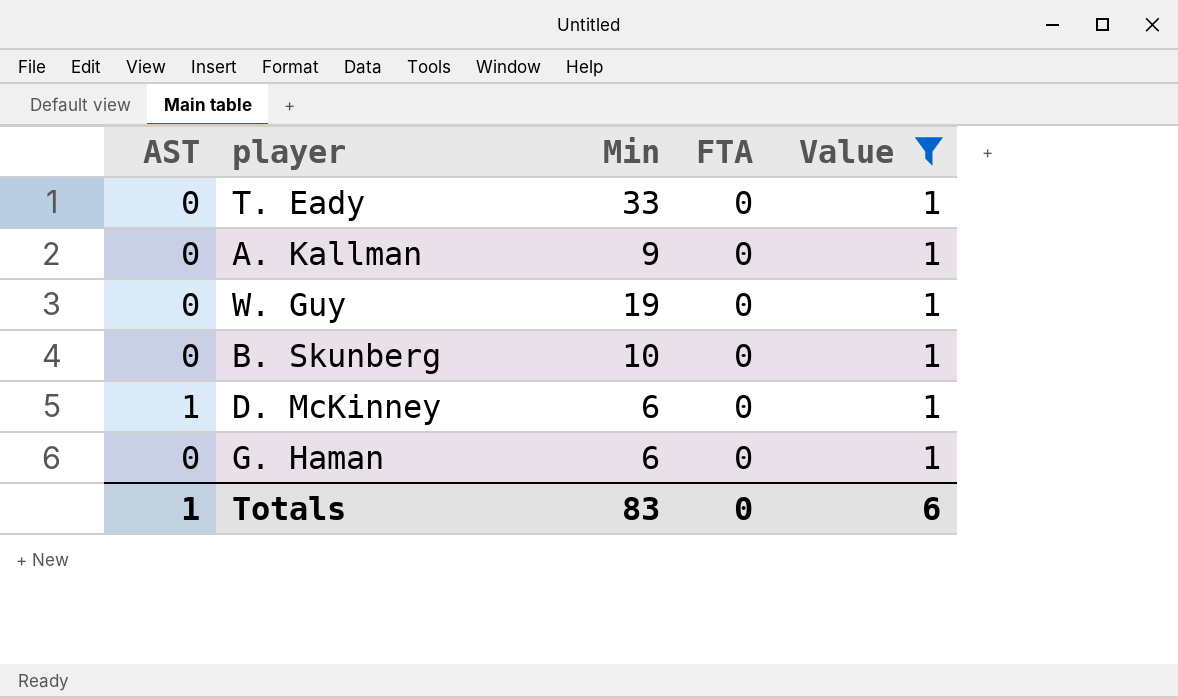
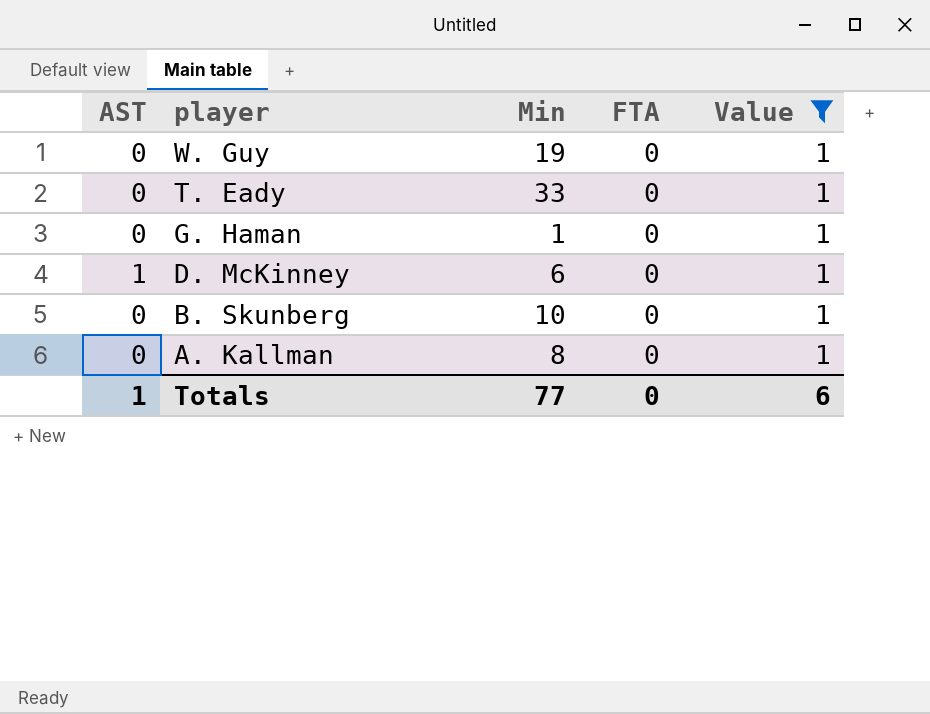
row order: none -> player descending
G. Haman | Min: 6 -> 1
A. Kallman | Min: 9 -> 8
Totals | Min: 83 -> 77

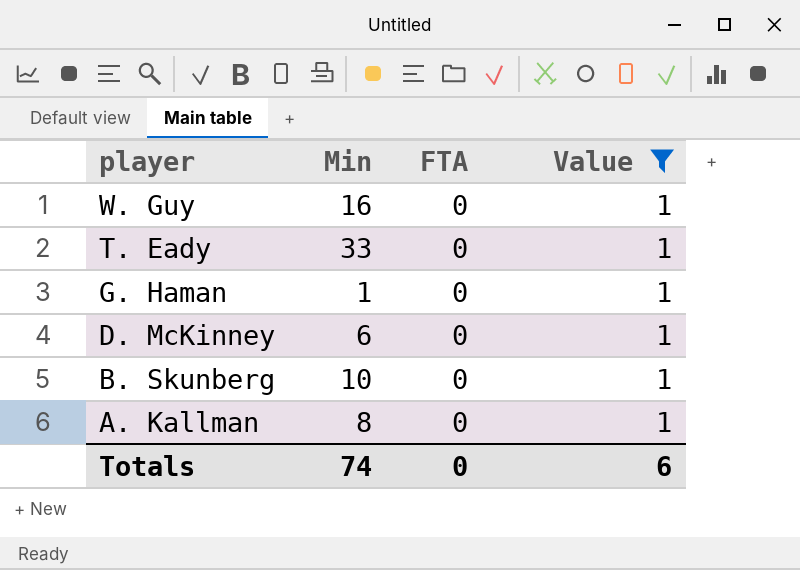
column AST | position: 1 -> none
W. Guy | Min: 19 -> 16
Totals | Min: 77 -> 74

